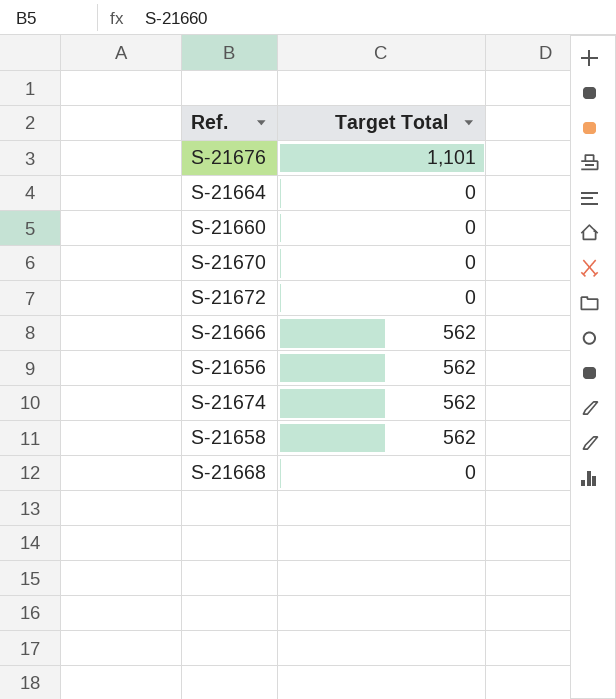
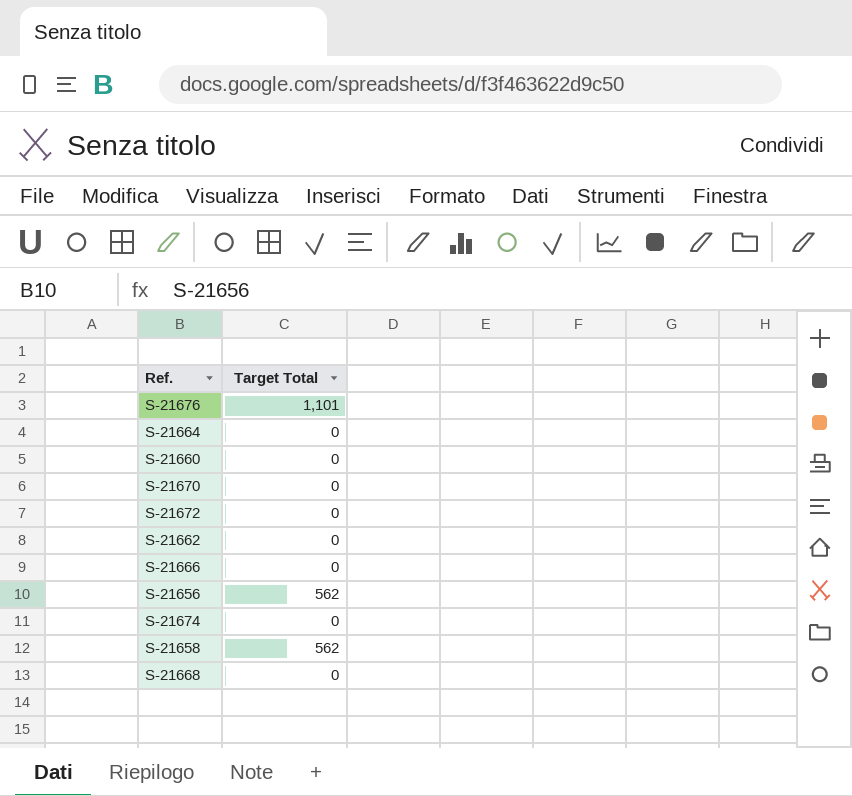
row S-21662: none -> 0
S-21666 | Target Total: 562 -> 0
S-21674 | Target Total: 562 -> 0

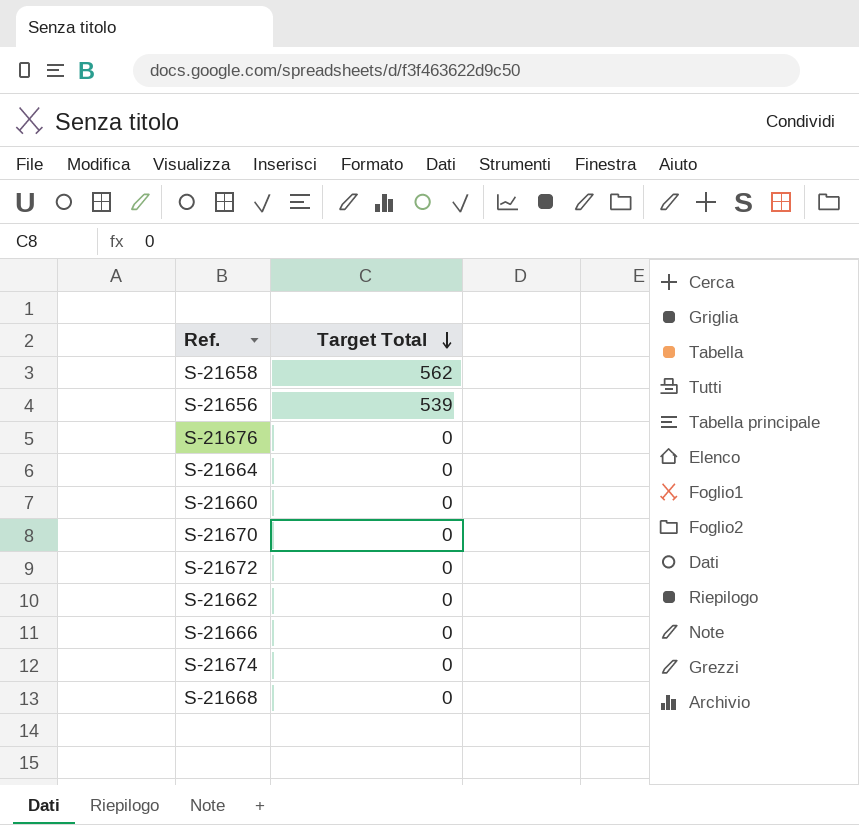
row order: none -> Target Total descending
S-21656 | Target Total: 562 -> 539
S-21676 | Target Total: 1,101 -> 0

